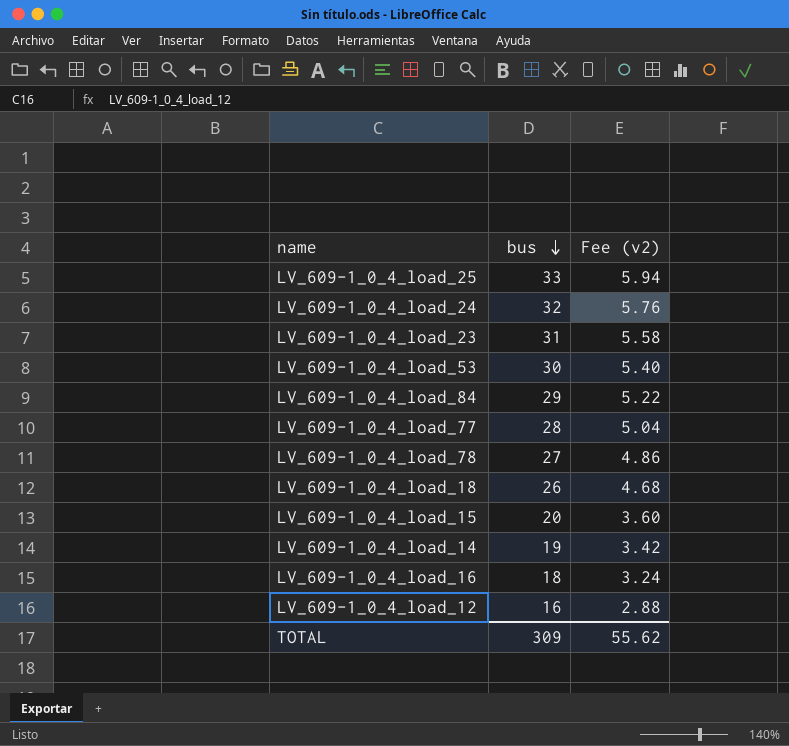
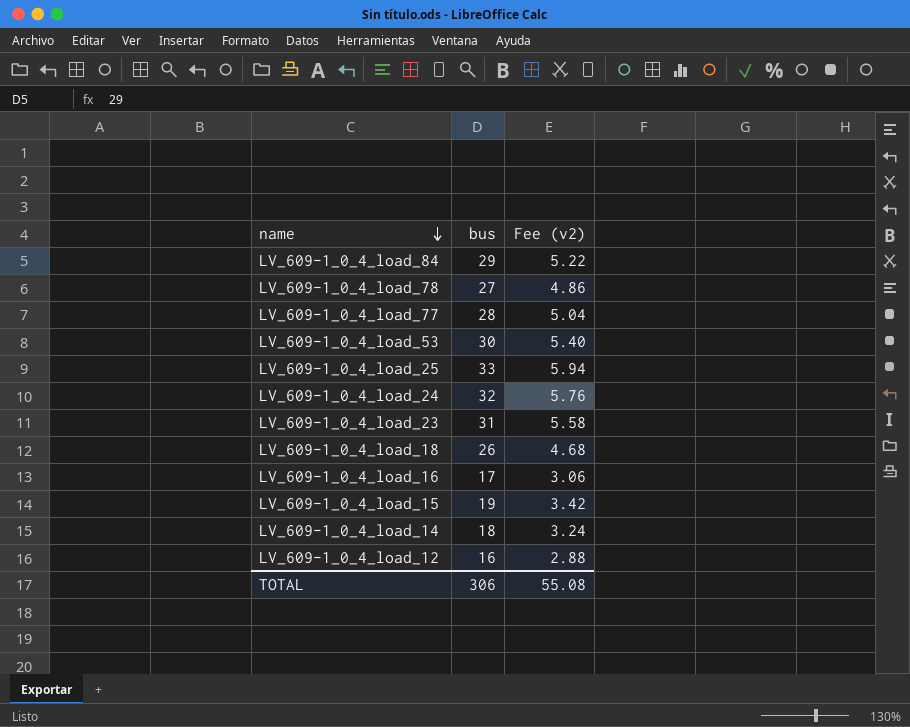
row order: bus descending -> name descending
LV_609-1_0_4_load_16 | bus: 18 -> 17
LV_609-1_0_4_load_16 | Fee (v2): 3.24 -> 3.06
LV_609-1_0_4_load_15 | bus: 20 -> 19
LV_609-1_0_4_load_15 | Fee (v2): 3.60 -> 3.42
LV_609-1_0_4_load_14 | bus: 19 -> 18
LV_609-1_0_4_load_14 | Fee (v2): 3.42 -> 3.24
TOTAL | bus: 309 -> 306
TOTAL | Fee (v2): 55.62 -> 55.08

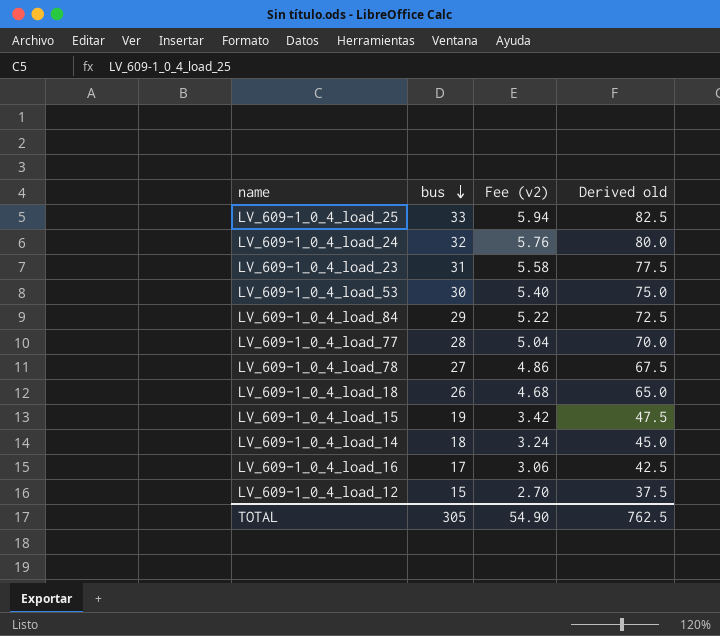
row order: name descending -> bus descending
column Derived old | formula: none -> [bus] * 2.5
LV_609-1_0_4_load_12 | bus: 16 -> 15
LV_609-1_0_4_load_12 | Fee (v2): 2.88 -> 2.70
TOTAL | bus: 306 -> 305
TOTAL | Fee (v2): 55.08 -> 54.90

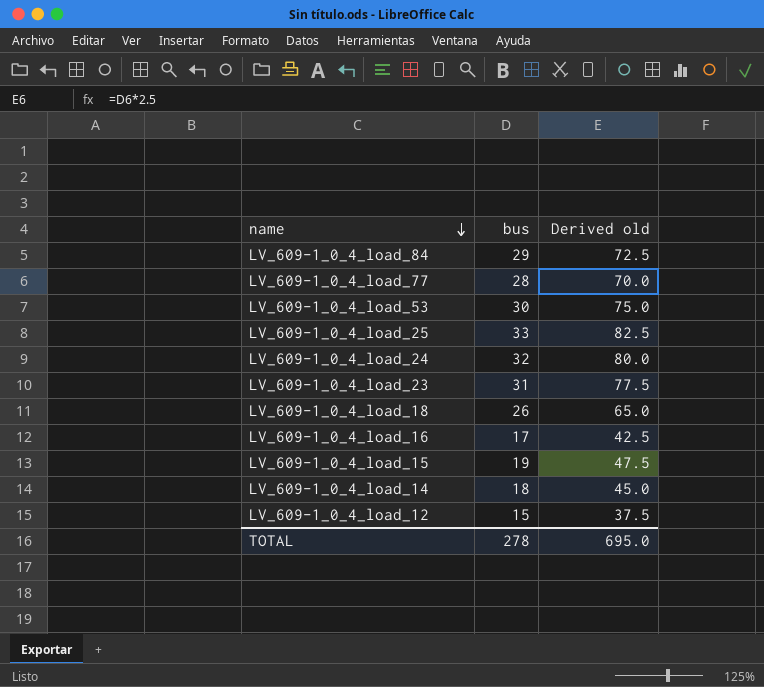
row order: bus descending -> name descending
column Fee (v2) | formula: [bus] * 0.18 -> none
row LV_609-1_0_4_load_78: 27 | 4.86 | 67.5 -> none
TOTAL | bus: 305 -> 278
TOTAL | Derived old: 762.5 -> 695.0

